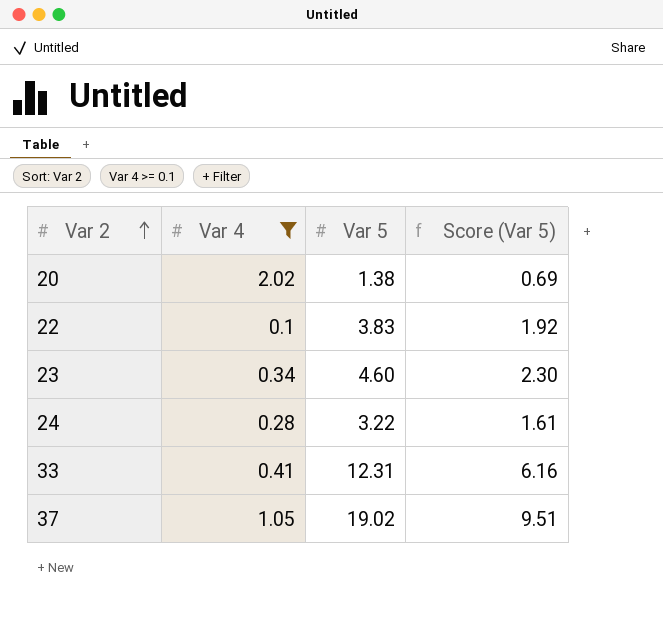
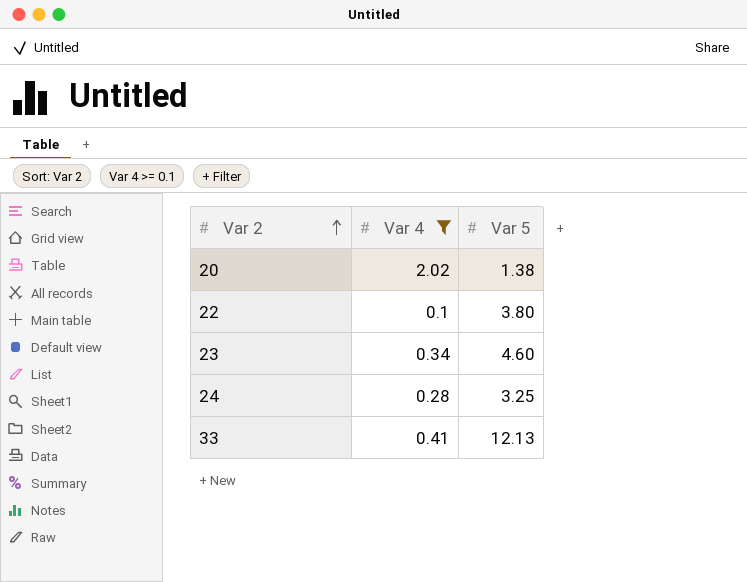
column Score (Var 5) | formula: [Var 5] * 0.5 -> none
row 37: 1.05 | 19.02 | 9.51 -> none
22 | Var 5: 3.83 -> 3.80
24 | Var 5: 3.22 -> 3.25
33 | Var 5: 12.31 -> 12.13

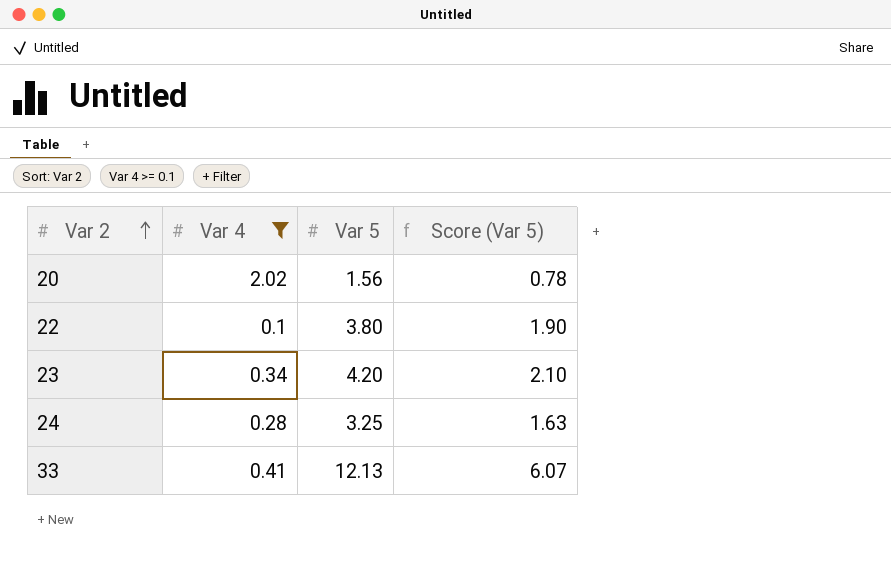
column Score (Var 5) | formula: none -> [Var 5] * 0.5
20 | Var 5: 1.38 -> 1.56
23 | Var 5: 4.60 -> 4.20

